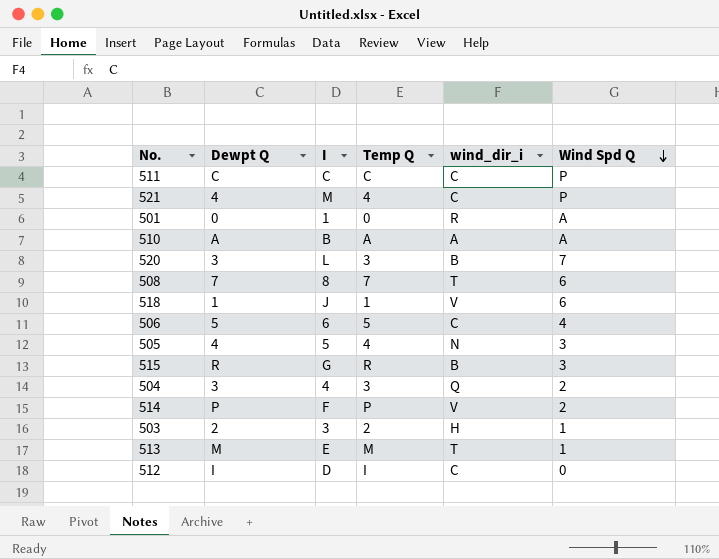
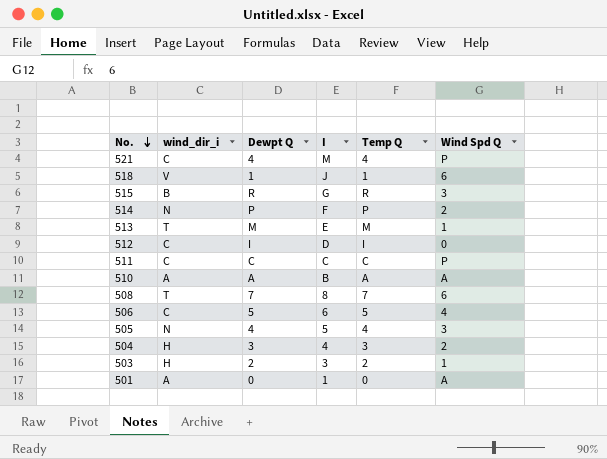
row order: Wind Spd Q descending -> No. descending
column wind_dir_i | position: 5 -> 2
row 520: 3 | L | 3 | B | 7 -> none
514 | wind_dir_i: V -> N
504 | wind_dir_i: Q -> H
501 | wind_dir_i: R -> A

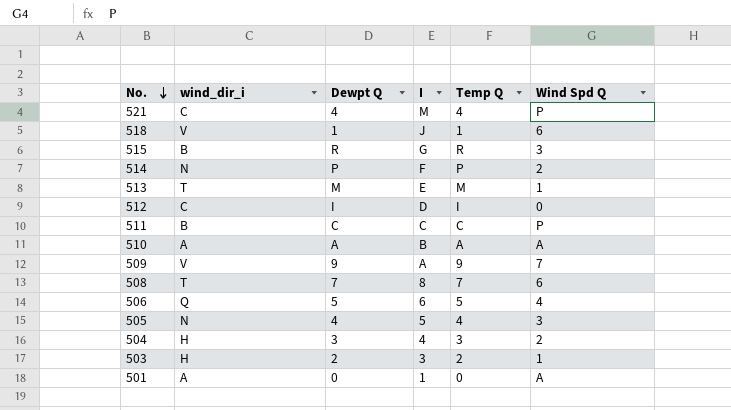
511 | wind_dir_i: C -> B
row 509: none -> V | 9 | A | 9 | 7
506 | wind_dir_i: C -> Q

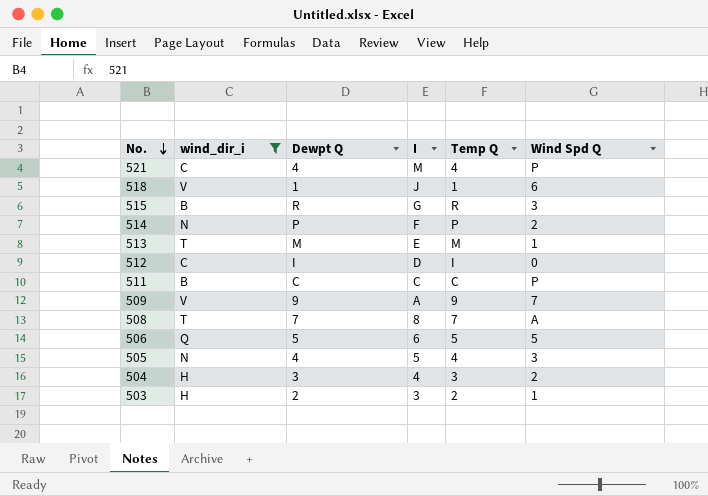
filter: none -> wind_dir_i != A
508 | Wind Spd Q: 6 -> A
506 | Wind Spd Q: 4 -> 5

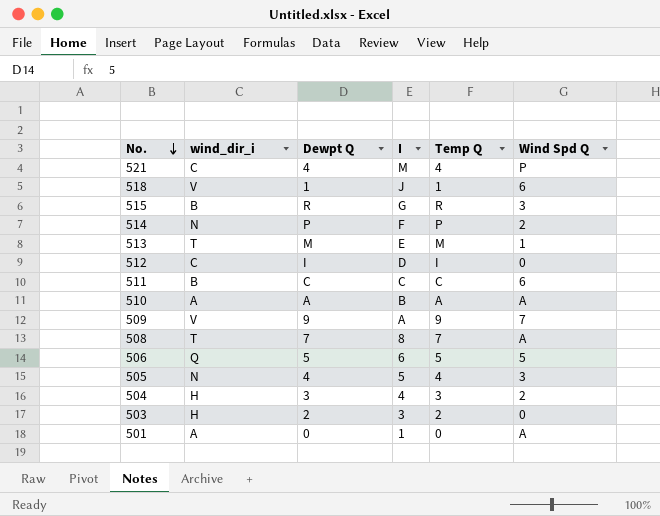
filter: wind_dir_i != A -> none
511 | Wind Spd Q: P -> 6
503 | Wind Spd Q: 1 -> 0

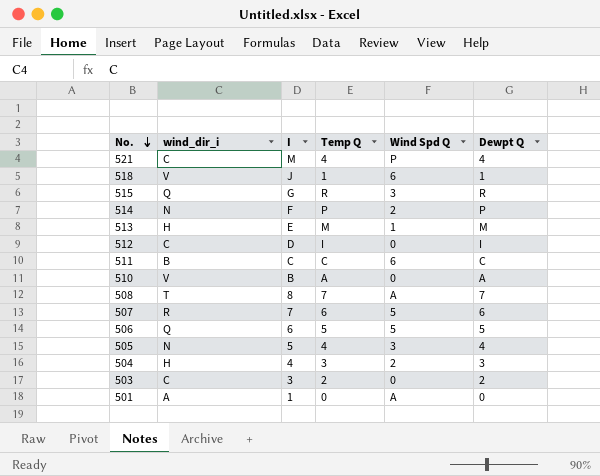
column Dewpt Q | position: 3 -> 6
row 509: V | 9 | A | 9 | 7 -> none
515 | wind_dir_i: B -> Q
513 | wind_dir_i: T -> H
510 | wind_dir_i: A -> V
510 | Wind Spd Q: A -> 0
row 507: none -> R | 7 | 6 | 5 | 6
503 | wind_dir_i: H -> C

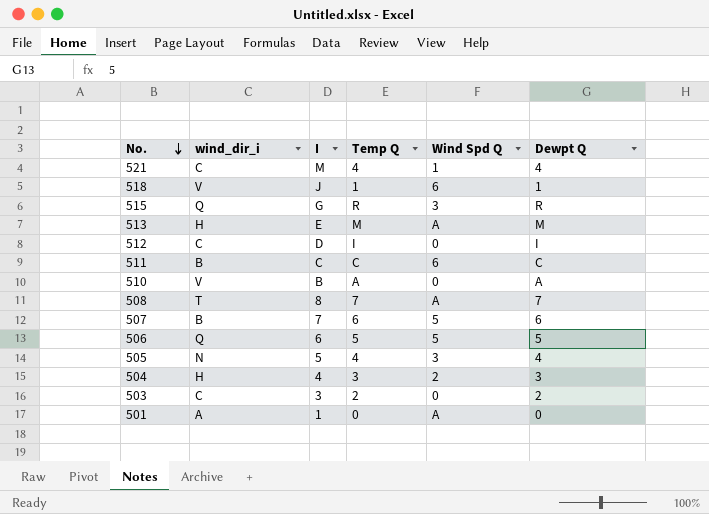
row 514: N | F | P | 2 | P -> none
521 | Wind Spd Q: P -> 1
513 | Wind Spd Q: 1 -> A
507 | wind_dir_i: R -> B

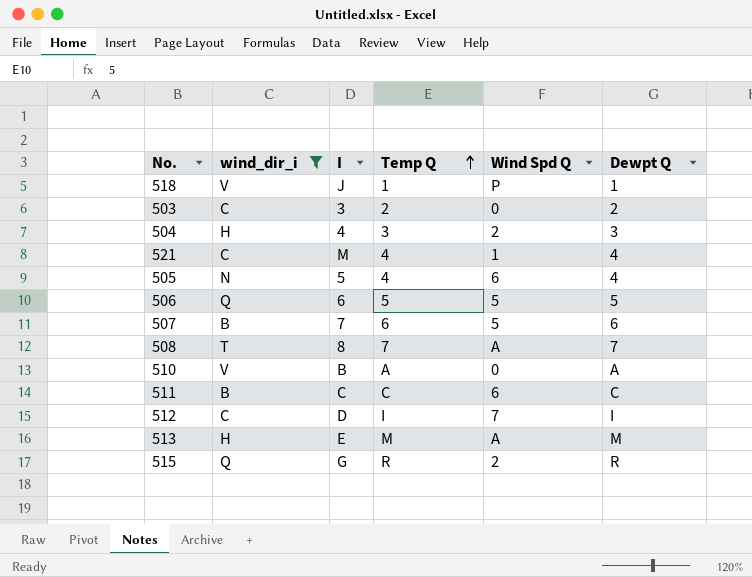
filter: none -> wind_dir_i != A
row order: No. descending -> Temp Q ascending
518 | Wind Spd Q: 6 -> P
505 | Wind Spd Q: 3 -> 6
512 | Wind Spd Q: 0 -> 7
515 | Wind Spd Q: 3 -> 2

